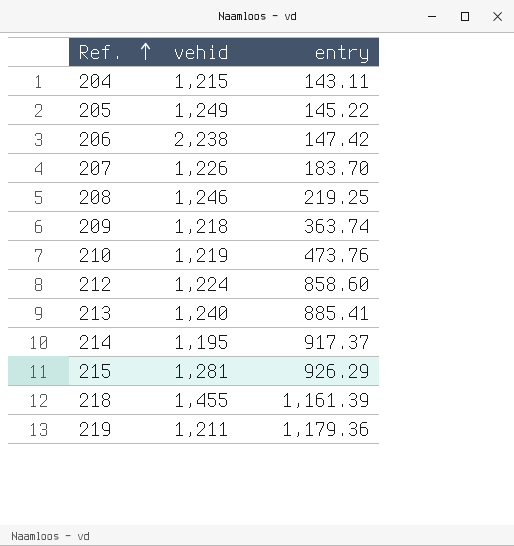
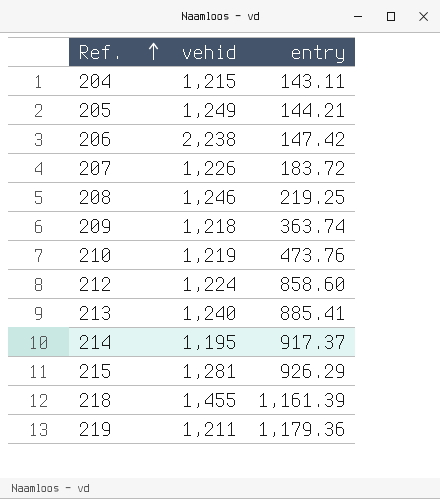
205 | entry: 145.22 -> 144.21
207 | entry: 183.70 -> 183.72

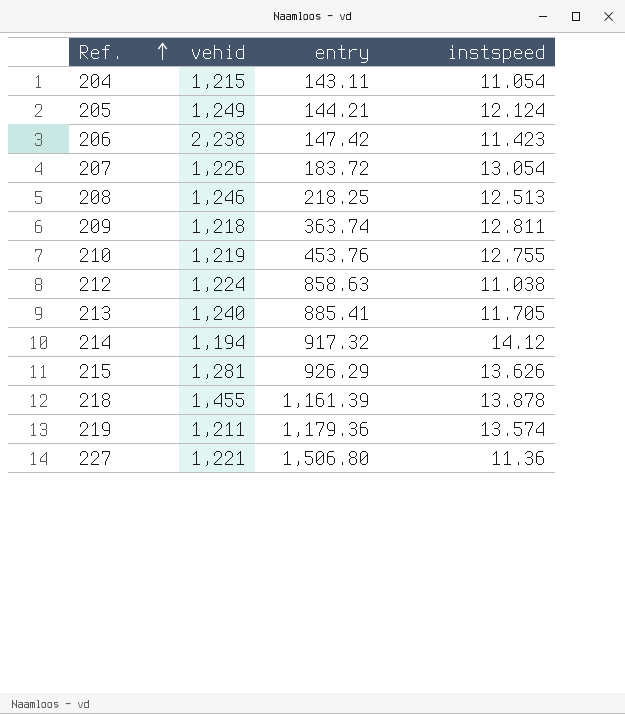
column instspeed | position: none -> 4
208 | entry: 219.25 -> 218.25
210 | entry: 473.76 -> 453.76
212 | entry: 858.60 -> 858.63
214 | vehid: 1,195 -> 1,194
214 | entry: 917.37 -> 917.32
row 227: none -> 1,221 | 1,506.80 | 11.36

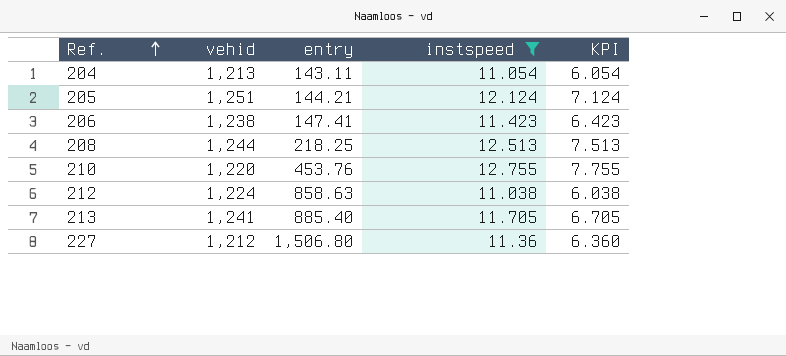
filter: none -> instspeed <= 12.755
column KPI | formula: none -> [instspeed] - 5
204 | vehid: 1,215 -> 1,213
205 | vehid: 1,249 -> 1,251
206 | vehid: 2,238 -> 1,238
206 | entry: 147.42 -> 147.41
208 | vehid: 1,246 -> 1,244
210 | vehid: 1,219 -> 1,220
213 | vehid: 1,240 -> 1,241
213 | entry: 885.41 -> 885.40
227 | vehid: 1,221 -> 1,212

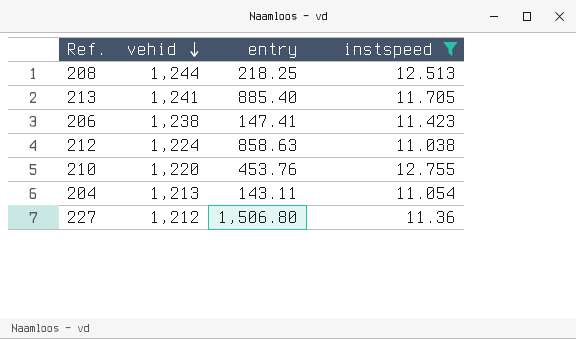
row order: Ref. ascending -> vehid descending
column KPI | formula: [instspeed] - 5 -> none
row 205: 1,251 | 144.21 | 12.124 | 7.124 -> none

